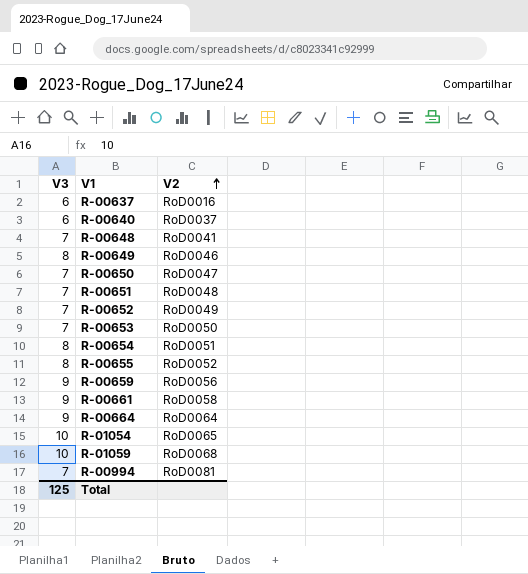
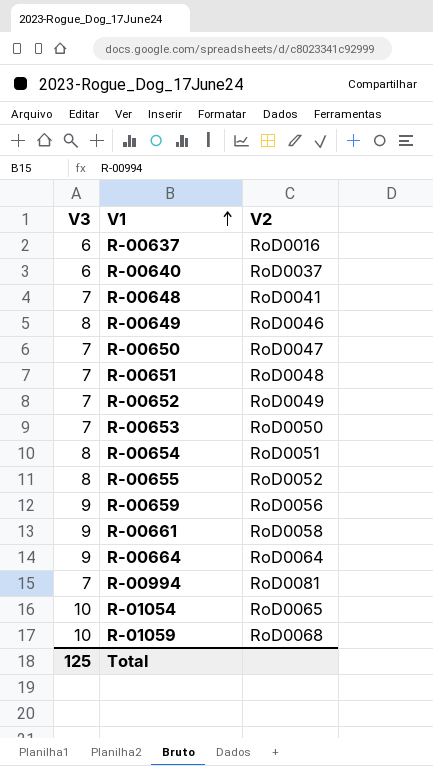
row order: V2 ascending -> V1 ascending

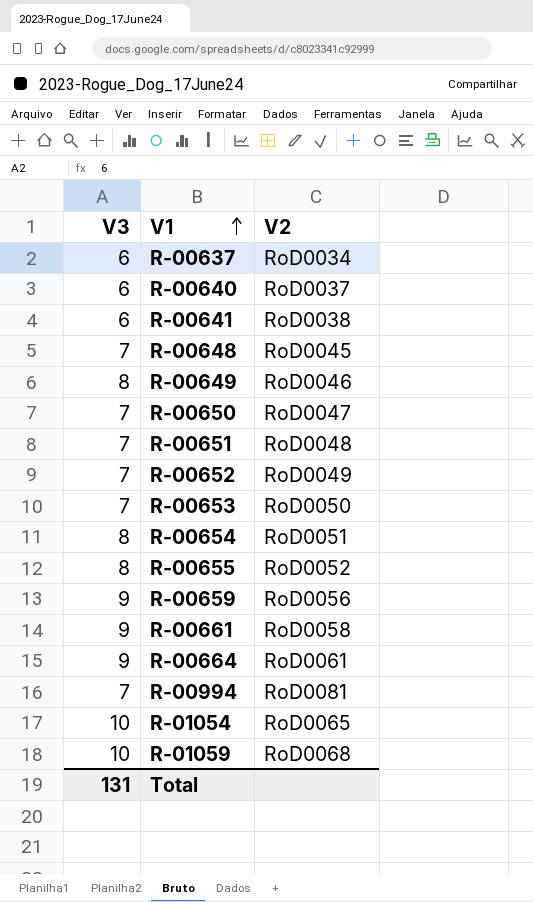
R-00637 | V2: RoD0016 -> RoD0034
row R-00641: none -> 6 | RoD0038
R-00648 | V2: RoD0041 -> RoD0045
R-00664 | V2: RoD0064 -> RoD0061
Total | V3: 125 -> 131

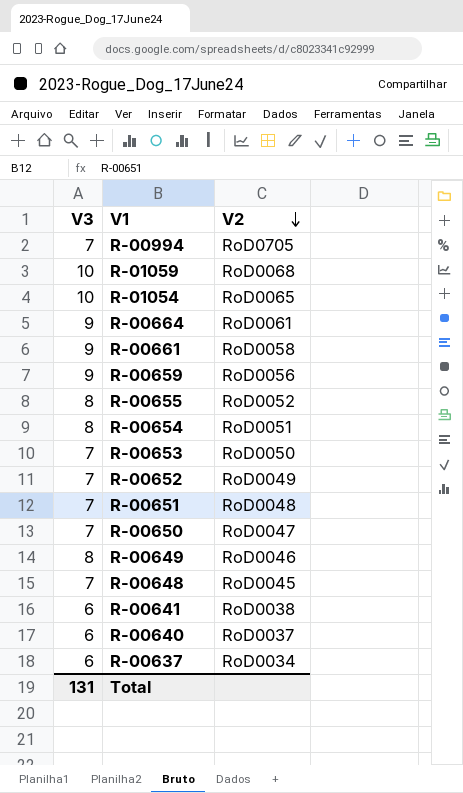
row order: V1 ascending -> V2 descending
R-00994 | V2: RoD0081 -> RoD0705

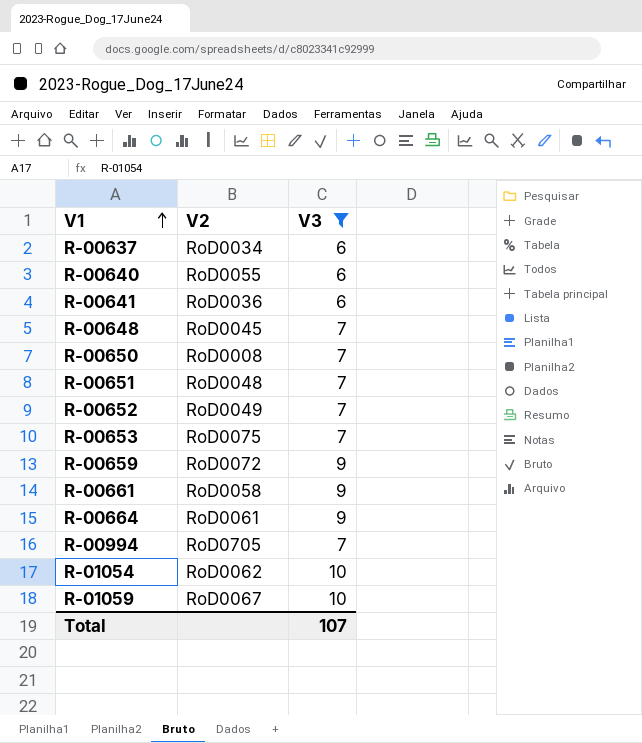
filter: none -> V3 != 8
row order: V2 descending -> V1 ascending
column V3 | position: 1 -> 3
R-00640 | V2: RoD0037 -> RoD0055
R-00641 | V2: RoD0038 -> RoD0036
R-00650 | V2: RoD0047 -> RoD0008
R-00653 | V2: RoD0050 -> RoD0075
R-00659 | V2: RoD0056 -> RoD0072
R-01054 | V2: RoD0065 -> RoD0062
R-01059 | V2: RoD0068 -> RoD0067
Total | V3: 131 -> 107

